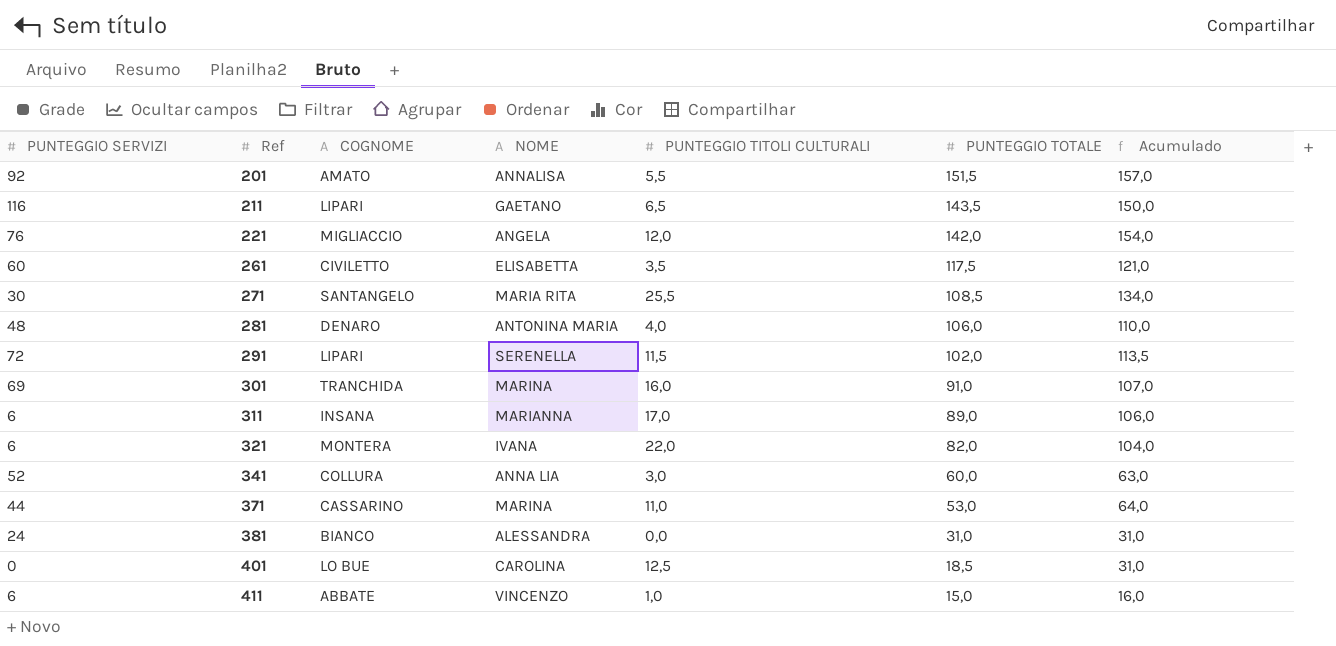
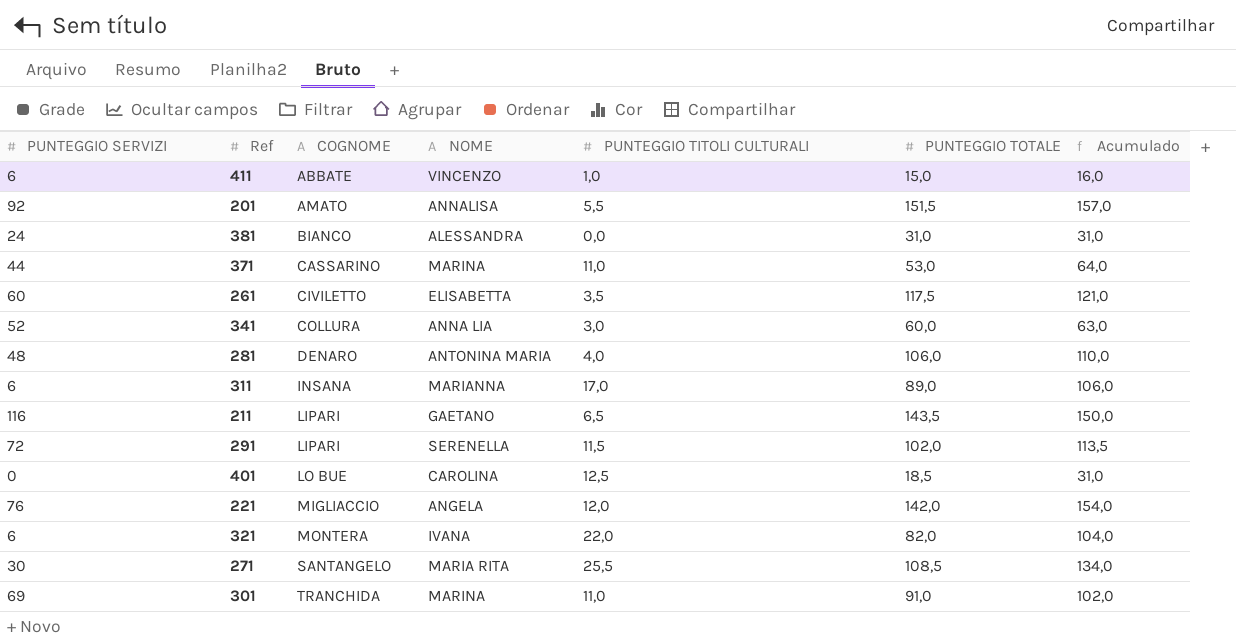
row order: Ref ascending -> COGNOME ascending
301 | PUNTEGGIO TITOLI CULTURALI: 16,0 -> 11,0
301 | Acumulado: 107,0 -> 102,0

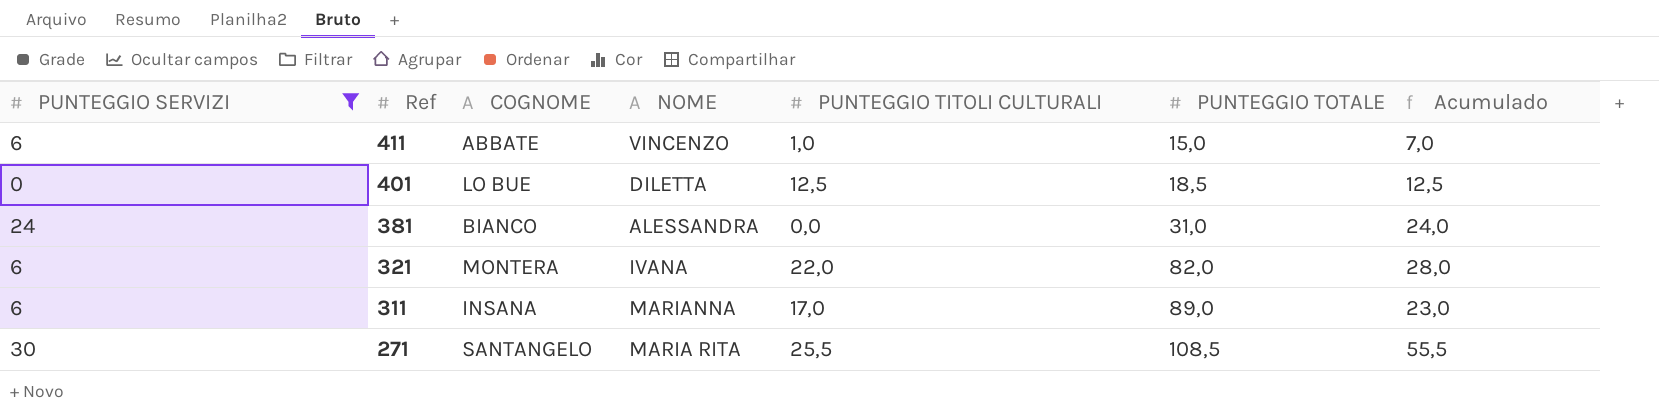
filter: none -> PUNTEGGIO SERVIZI <= 30
row order: COGNOME ascending -> Ref descending
column Acumulado | formula: [PUNTEGGIO TITOLI CULTURALI] + [PUNTEGGIO TOTALE] -> [PUNTEGGIO SERVIZI] + [PUNTEGGIO TITOLI CULTURALI]
401 | NOME: CAROLINA -> DILETTA

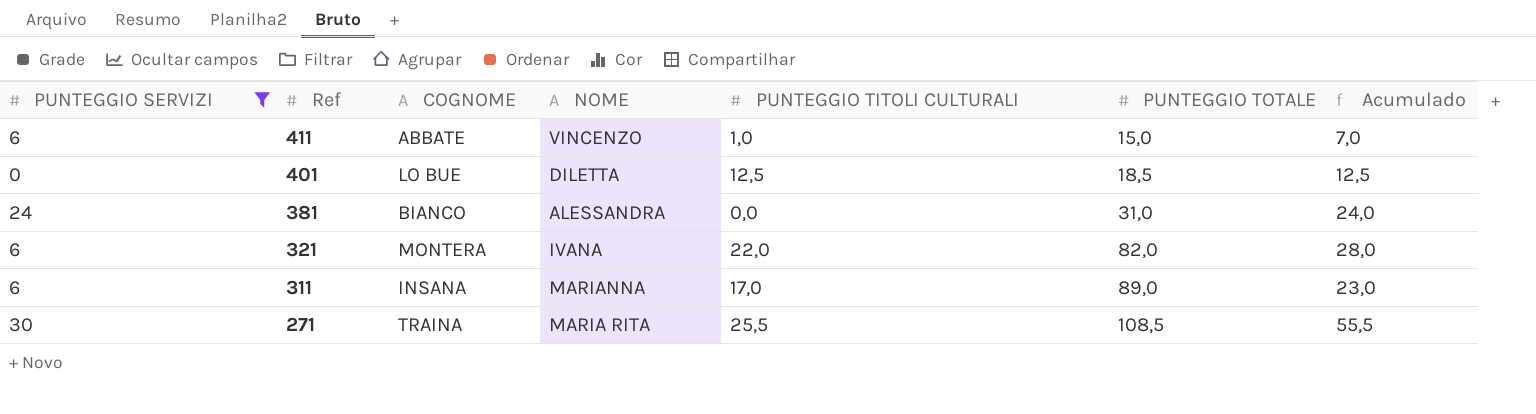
271 | COGNOME: SANTANGELO -> TRAINA

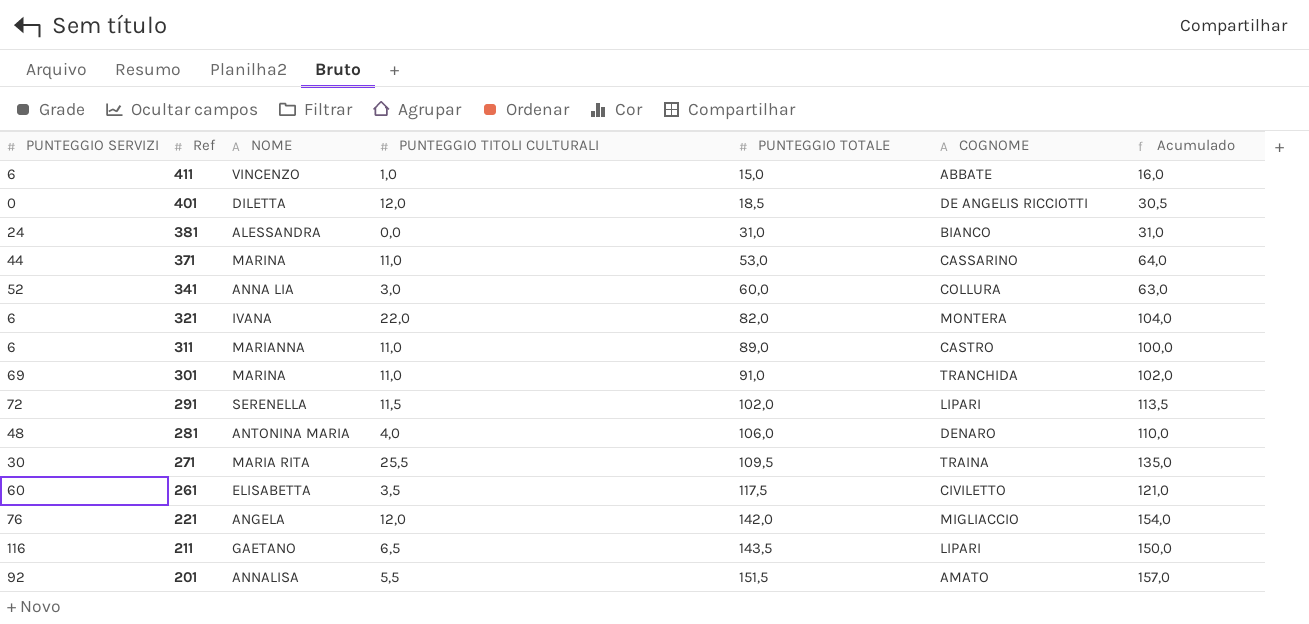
filter: PUNTEGGIO SERVIZI <= 30 -> none
column COGNOME | position: 3 -> 6
column Acumulado | formula: [PUNTEGGIO SERVIZI] + [PUNTEGGIO TITOLI CULTURALI] -> [PUNTEGGIO TITOLI CULTURALI] + [PUNTEGGIO TOTALE]
401 | PUNTEGGIO TITOLI CULTURALI: 12,5 -> 12,0
401 | COGNOME: LO BUE -> DE ANGELIS RICCIOTTI
311 | PUNTEGGIO TITOLI CULTURALI: 17,0 -> 11,0
311 | COGNOME: INSANA -> CASTRO
271 | PUNTEGGIO TOTALE: 108,5 -> 109,5

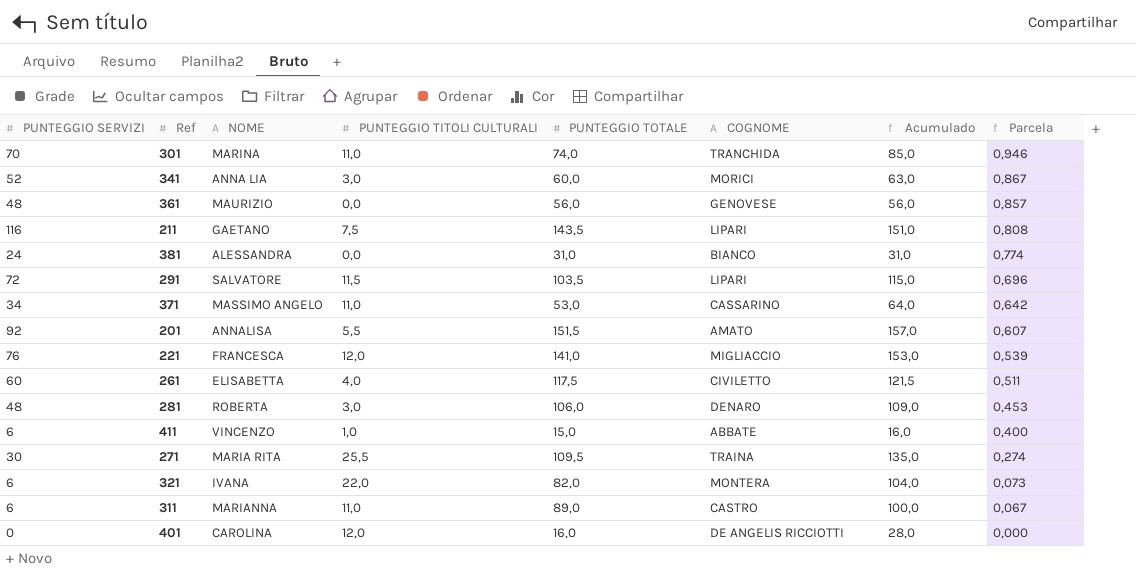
row order: Ref descending -> Parcela descending
column Parcela | formula: none -> [PUNTEGGIO SERVIZI] / [PUNTEGGIO TOTALE]
301 | PUNTEGGIO SERVIZI: 69 -> 70
301 | PUNTEGGIO TOTALE: 91,0 -> 74,0
301 | Acumulado: 102,0 -> 85,0
341 | COGNOME: COLLURA -> MORICI
row 361: none -> 48 | MAURIZIO | 0,0 | 56,0 | GENOVESE | 56,0 | 0,857
211 | PUNTEGGIO TITOLI CULTURALI: 6,5 -> 7,5
211 | Acumulado: 150,0 -> 151,0
291 | NOME: SERENELLA -> SALVATORE
291 | PUNTEGGIO TOTALE: 102,0 -> 103,5
291 | Acumulado: 113,5 -> 115,0
371 | PUNTEGGIO SERVIZI: 44 -> 34
371 | NOME: MARINA -> MASSIMO ANGELO
221 | NOME: ANGELA -> FRANCESCA
221 | PUNTEGGIO TOTALE: 142,0 -> 141,0
221 | Acumulado: 154,0 -> 153,0
261 | PUNTEGGIO TITOLI CULTURALI: 3,5 -> 4,0
261 | Acumulado: 121,0 -> 121,5
281 | NOME: ANTONINA MARIA -> ROBERTA
281 | PUNTEGGIO TITOLI CULTURALI: 4,0 -> 3,0
281 | Acumulado: 110,0 -> 109,0
401 | NOME: DILETTA -> CAROLINA
401 | PUNTEGGIO TOTALE: 18,5 -> 16,0
401 | Acumulado: 30,5 -> 28,0

